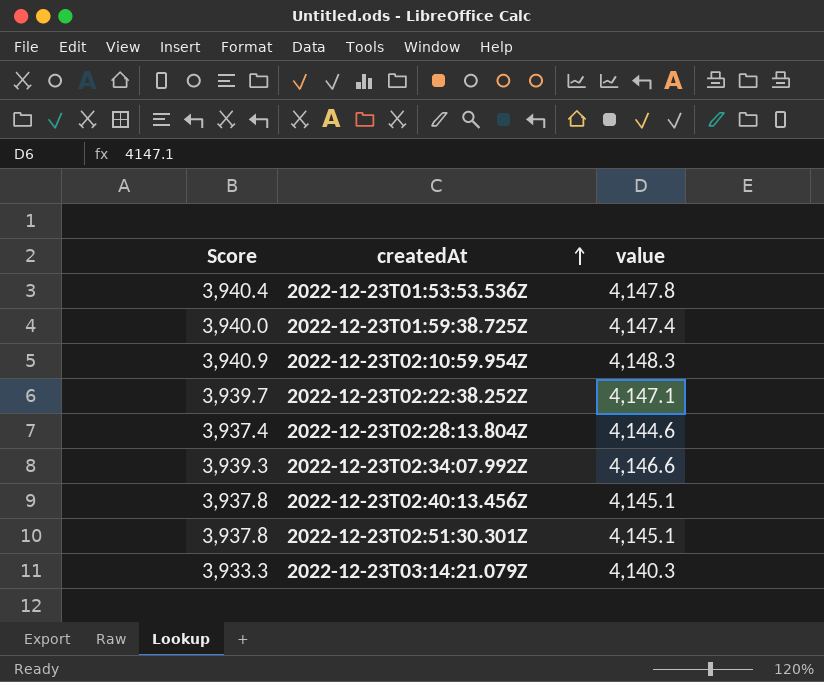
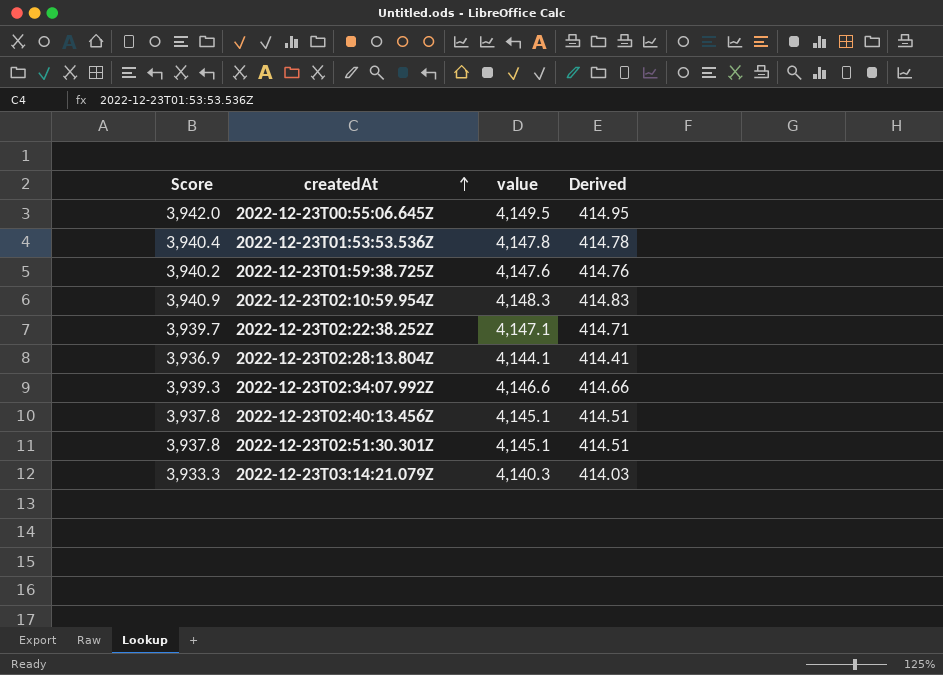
column Derived | formula: none -> [value] * 0.1
row 2022-12-23T00:55:06.645Z: none -> 3,942.0 | 4,149.5 | 414.95
2022-12-23T01:59:38.725Z | Score: 3,940.0 -> 3,940.2
2022-12-23T01:59:38.725Z | value: 4,147.4 -> 4,147.6
2022-12-23T02:28:13.804Z | Score: 3,937.4 -> 3,936.9
2022-12-23T02:28:13.804Z | value: 4,144.6 -> 4,144.1

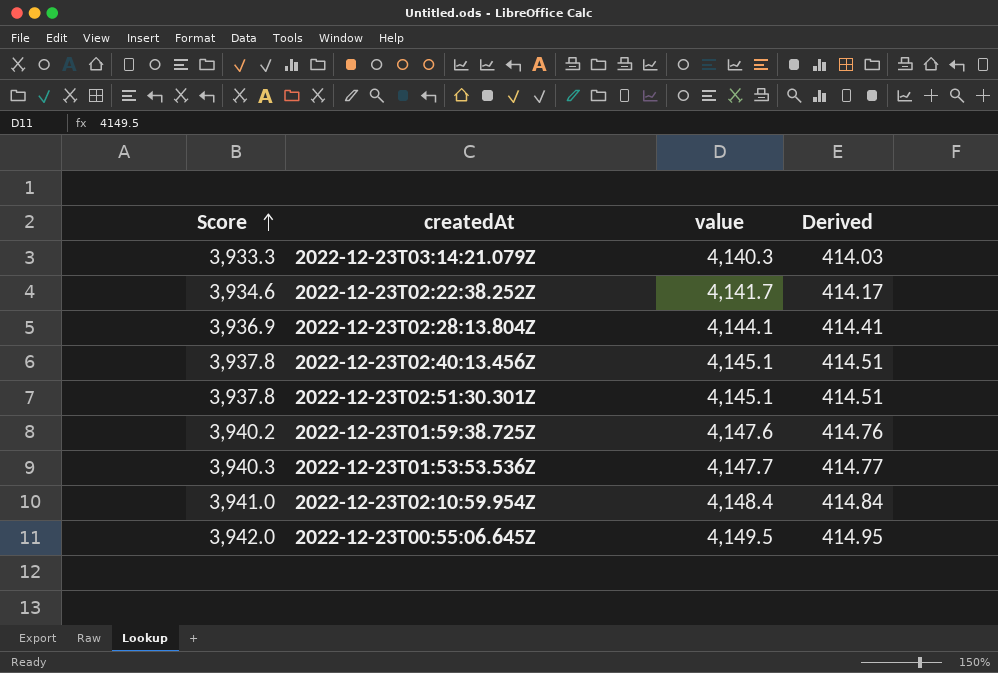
row order: createdAt ascending -> Score ascending
row 2022-12-23T02:34:07.992Z: 3,939.3 | 4,146.6 | 414.66 -> none
2022-12-23T02:22:38.252Z | Score: 3,939.7 -> 3,934.6
2022-12-23T02:22:38.252Z | value: 4,147.1 -> 4,141.7
2022-12-23T02:22:38.252Z | Derived: 414.71 -> 414.17
2022-12-23T01:53:53.536Z | Score: 3,940.4 -> 3,940.3
2022-12-23T01:53:53.536Z | value: 4,147.8 -> 4,147.7
2022-12-23T01:53:53.536Z | Derived: 414.78 -> 414.77
2022-12-23T02:10:59.954Z | Score: 3,940.9 -> 3,941.0
2022-12-23T02:10:59.954Z | value: 4,148.3 -> 4,148.4
2022-12-23T02:10:59.954Z | Derived: 414.83 -> 414.84

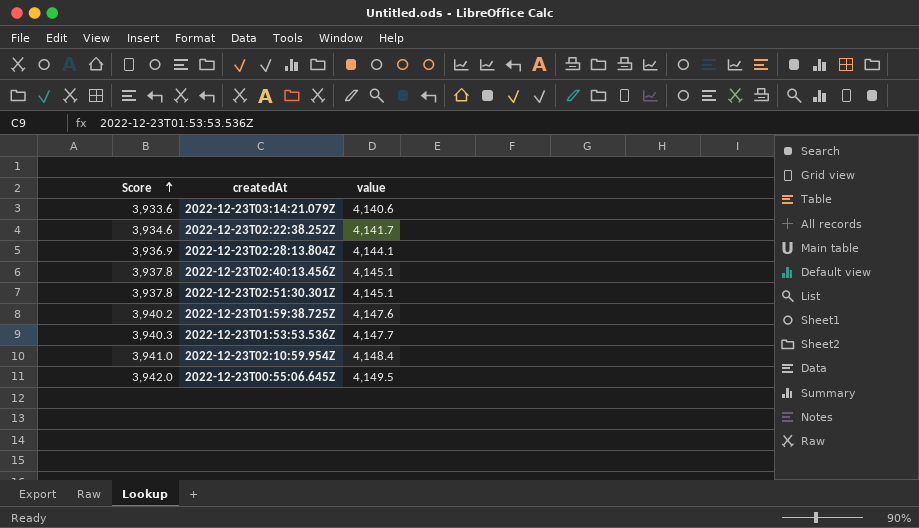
column Derived | formula: [value] * 0.1 -> none
2022-12-23T03:14:21.079Z | Score: 3,933.3 -> 3,933.6
2022-12-23T03:14:21.079Z | value: 4,140.3 -> 4,140.6

